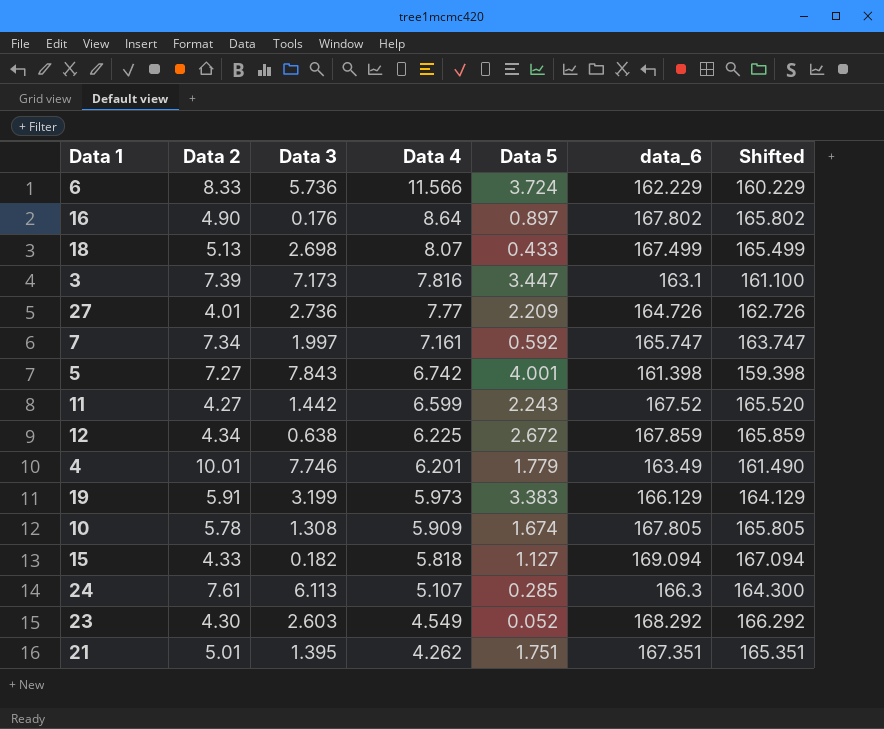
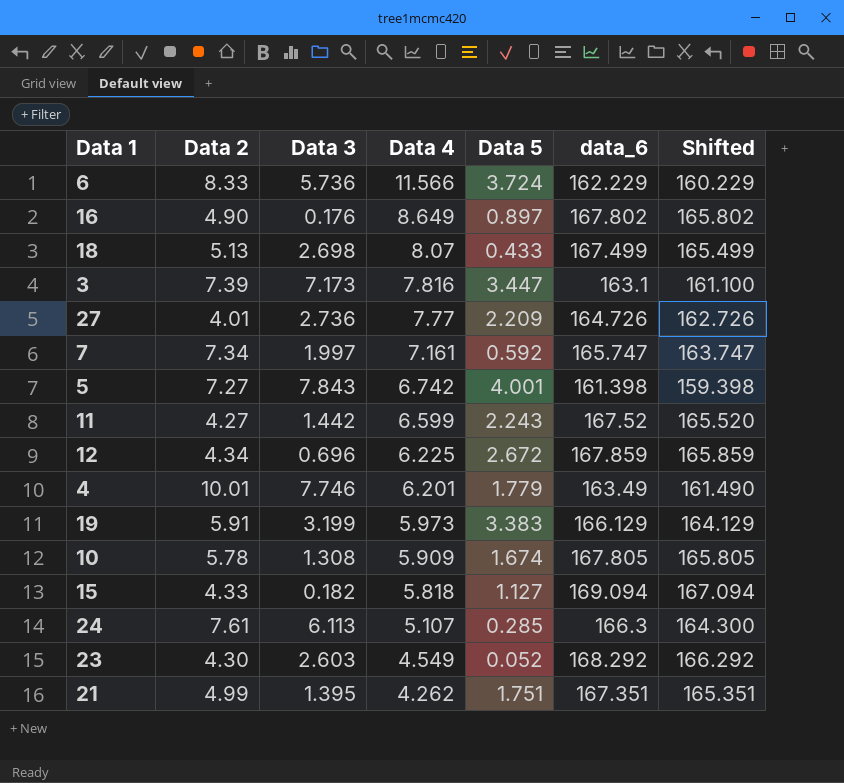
16 | Data 4: 8.64 -> 8.649
12 | Data 3: 0.638 -> 0.696
21 | Data 2: 5.01 -> 4.99

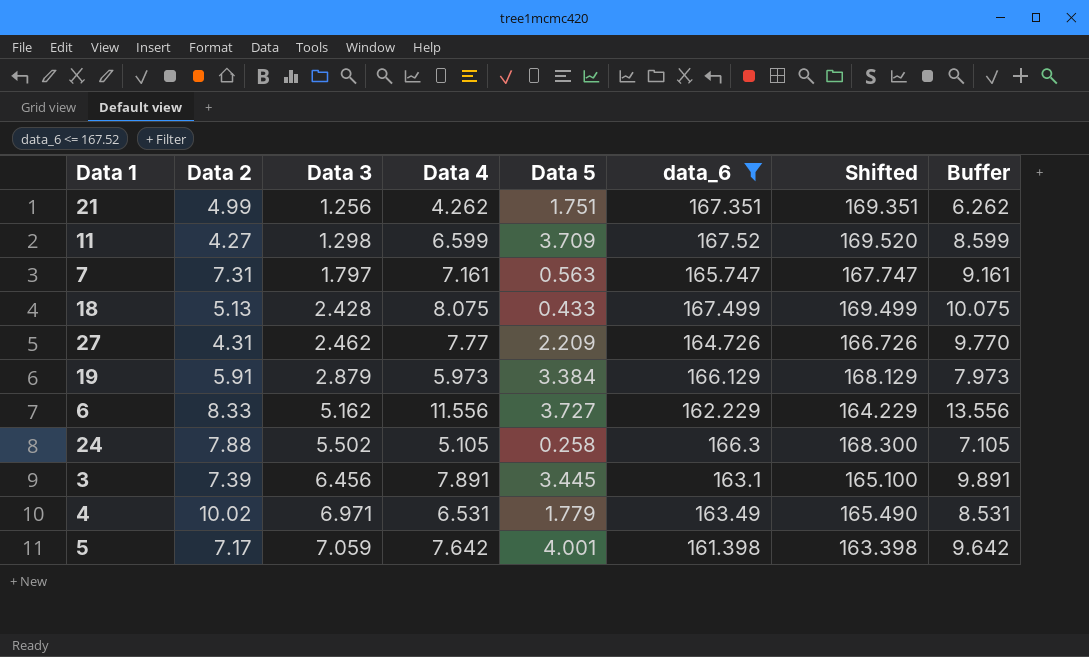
filter: none -> data_6 <= 167.52
row order: Data 4 descending -> Data 3 ascending
column Shifted | formula: [data_6] - 2 -> [data_6] + 2
column Buffer | formula: none -> [Data 4] + 2
21 | Data 3: 1.395 -> 1.256
11 | Data 3: 1.442 -> 1.298
11 | Data 5: 2.243 -> 3.709
7 | Data 2: 7.34 -> 7.31
7 | Data 3: 1.997 -> 1.797
7 | Data 5: 0.592 -> 0.563
18 | Data 3: 2.698 -> 2.428
18 | Data 4: 8.07 -> 8.075
27 | Data 2: 4.01 -> 4.31
27 | Data 3: 2.736 -> 2.462
19 | Data 3: 3.199 -> 2.879
19 | Data 5: 3.383 -> 3.384
6 | Data 3: 5.736 -> 5.162
6 | Data 4: 11.566 -> 11.556
6 | Data 5: 3.724 -> 3.727
24 | Data 2: 7.61 -> 7.88
24 | Data 3: 6.113 -> 5.502
24 | Data 4: 5.107 -> 5.105
24 | Data 5: 0.285 -> 0.258
3 | Data 3: 7.173 -> 6.456
3 | Data 4: 7.816 -> 7.891
3 | Data 5: 3.447 -> 3.445
4 | Data 2: 10.01 -> 10.02
4 | Data 3: 7.746 -> 6.971
4 | Data 4: 6.201 -> 6.531
5 | Data 2: 7.27 -> 7.17
5 | Data 3: 7.843 -> 7.059
5 | Data 4: 6.742 -> 7.642

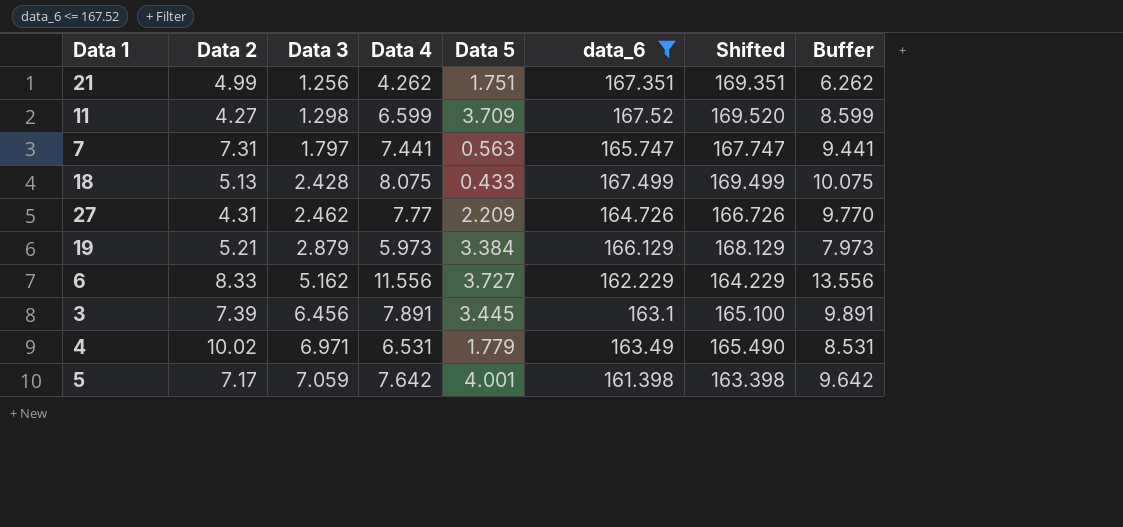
row 24: 7.88 | 5.502 | 5.105 | 0.258 | 166.3 | 168.300 | 7.105 -> none
7 | Data 4: 7.161 -> 7.441
7 | Buffer: 9.161 -> 9.441
19 | Data 2: 5.91 -> 5.21

